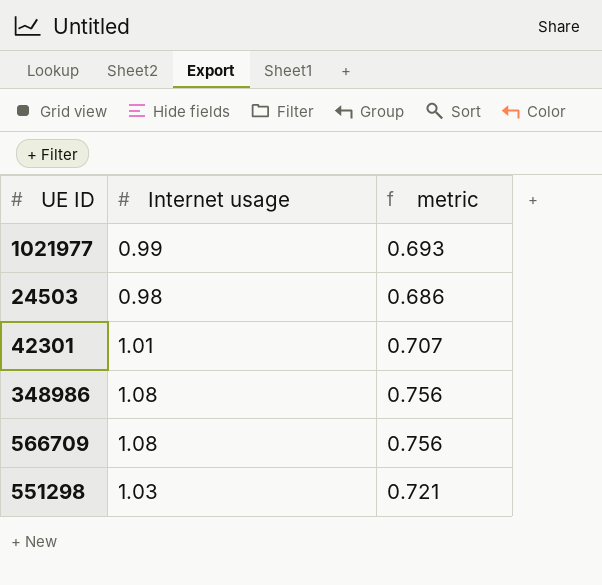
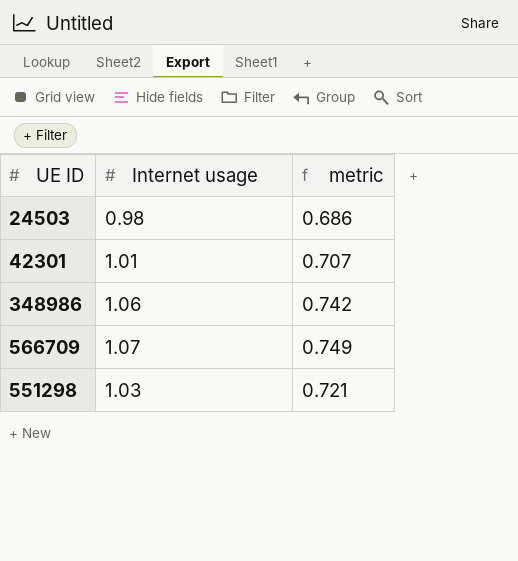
row 1021977: 0.99 | 0.693 -> none
348986 | Internet usage: 1.08 -> 1.06
348986 | metric: 0.756 -> 0.742
566709 | Internet usage: 1.08 -> 1.07
566709 | metric: 0.756 -> 0.749

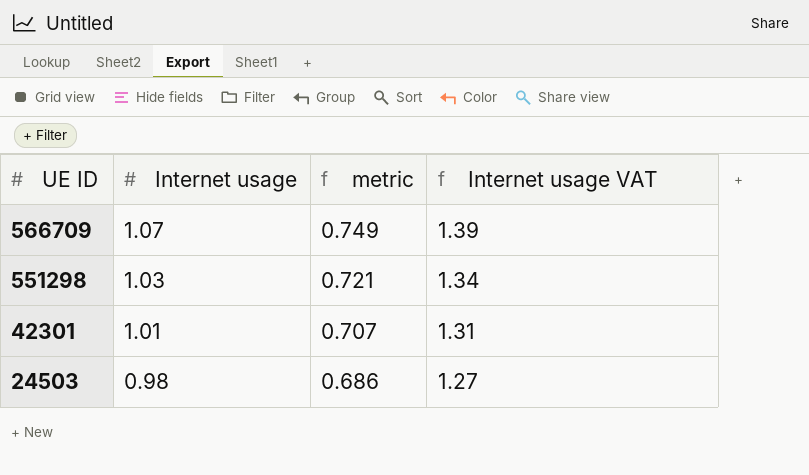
row order: none -> UE ID descending
column Internet usage VAT | formula: none -> [Internet usage] * 1.3
row 348986: 1.06 | 0.742 -> none

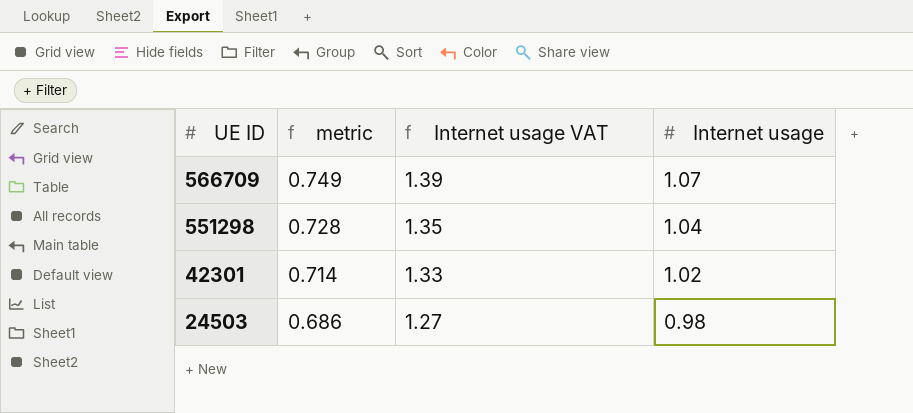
column Internet usage | position: 2 -> 4
551298 | metric: 0.721 -> 0.728
551298 | Internet usage VAT: 1.34 -> 1.35
551298 | Internet usage: 1.03 -> 1.04
42301 | metric: 0.707 -> 0.714
42301 | Internet usage VAT: 1.31 -> 1.33
42301 | Internet usage: 1.01 -> 1.02

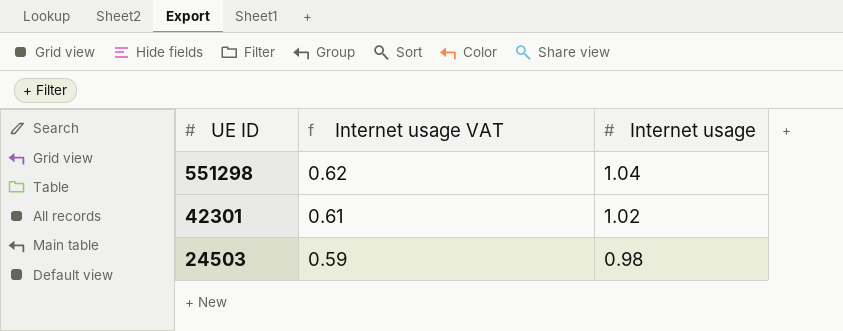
column metric | formula: [Internet usage] * 0.7 -> none
column Internet usage VAT | formula: [Internet usage] * 1.3 -> [Internet usage] * 0.6
row 566709: 0.749 | 1.39 | 1.07 -> none

